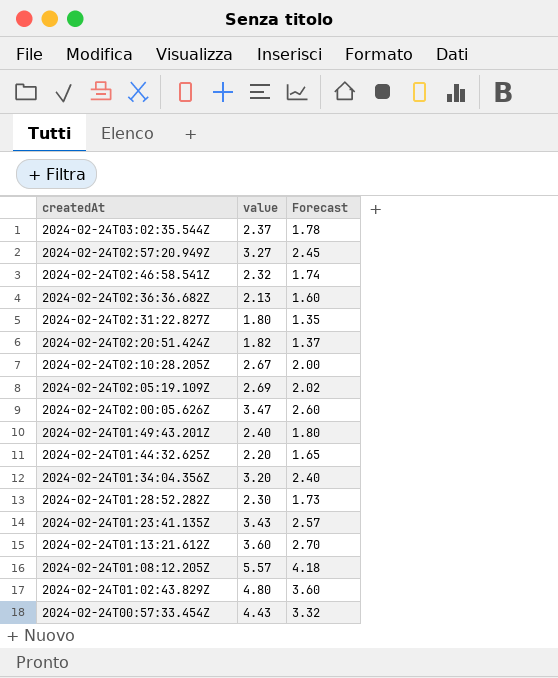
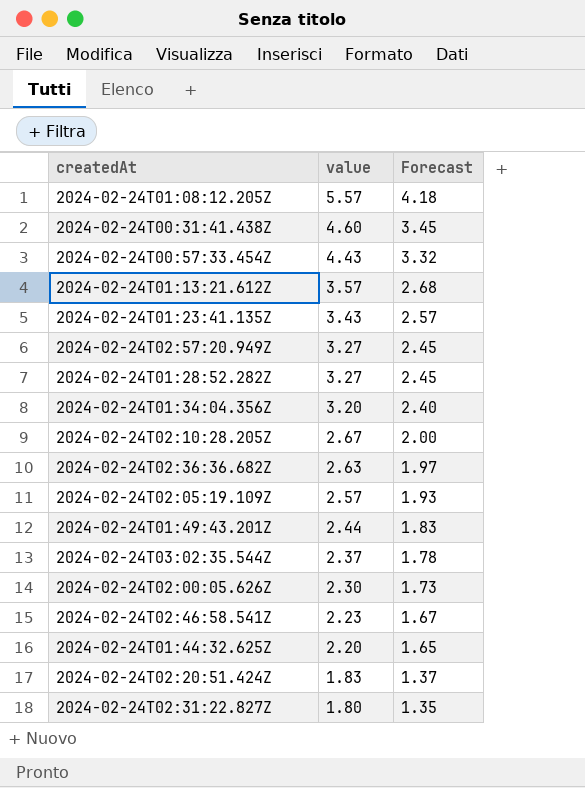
row order: createdAt descending -> value descending
row 2024-02-24T01:02:43.829Z: 4.80 | 3.60 -> none
row 2024-02-24T00:31:41.438Z: none -> 4.60 | 3.45
2024-02-24T01:13:21.612Z | value: 3.60 -> 3.57
2024-02-24T01:13:21.612Z | Forecast: 2.70 -> 2.68
2024-02-24T01:28:52.282Z | value: 2.30 -> 3.27
2024-02-24T01:28:52.282Z | Forecast: 1.73 -> 2.45
2024-02-24T02:36:36.682Z | value: 2.13 -> 2.63
2024-02-24T02:36:36.682Z | Forecast: 1.60 -> 1.97
2024-02-24T02:05:19.109Z | value: 2.69 -> 2.57
2024-02-24T02:05:19.109Z | Forecast: 2.02 -> 1.93
2024-02-24T01:49:43.201Z | value: 2.40 -> 2.44
2024-02-24T01:49:43.201Z | Forecast: 1.80 -> 1.83
2024-02-24T02:00:05.626Z | value: 3.47 -> 2.30
2024-02-24T02:00:05.626Z | Forecast: 2.60 -> 1.73
2024-02-24T02:46:58.541Z | value: 2.32 -> 2.23
2024-02-24T02:46:58.541Z | Forecast: 1.74 -> 1.67
2024-02-24T02:20:51.424Z | value: 1.82 -> 1.83

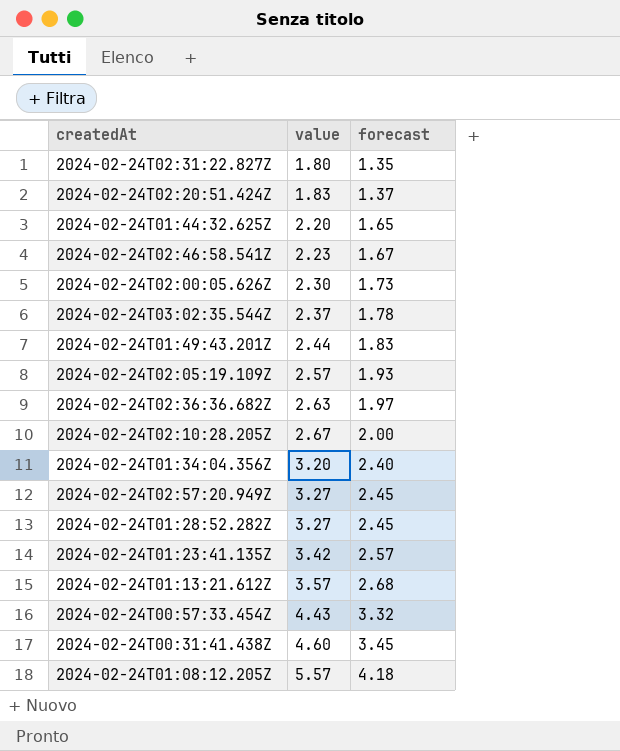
row order: value descending -> value ascending
column name: Forecast -> forecast
2024-02-24T01:23:41.135Z | value: 3.43 -> 3.42

